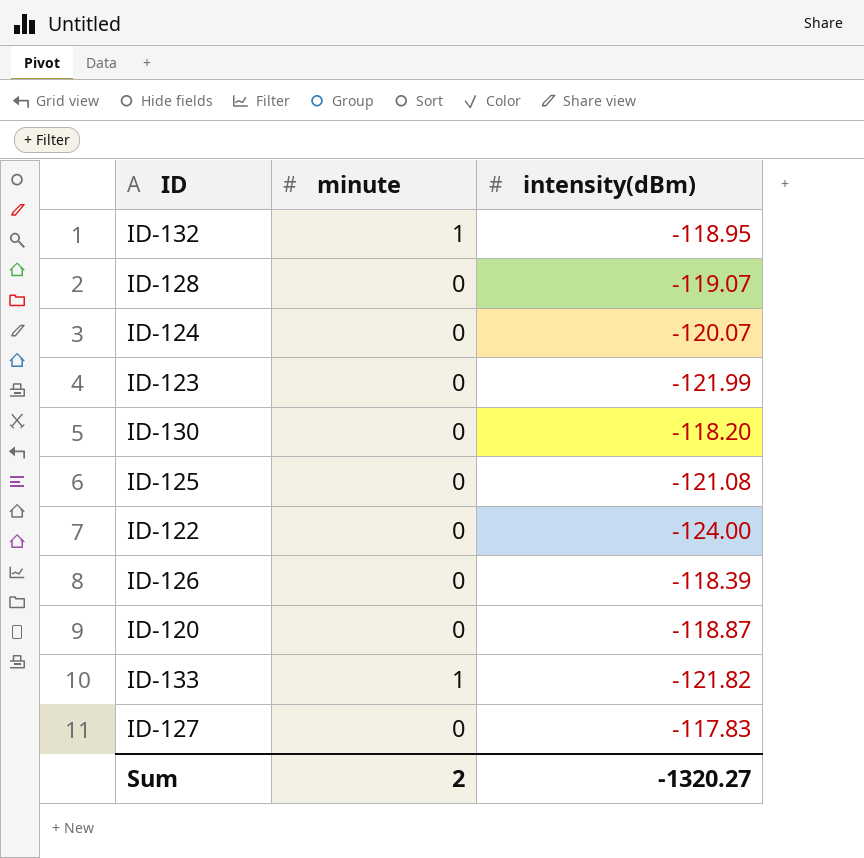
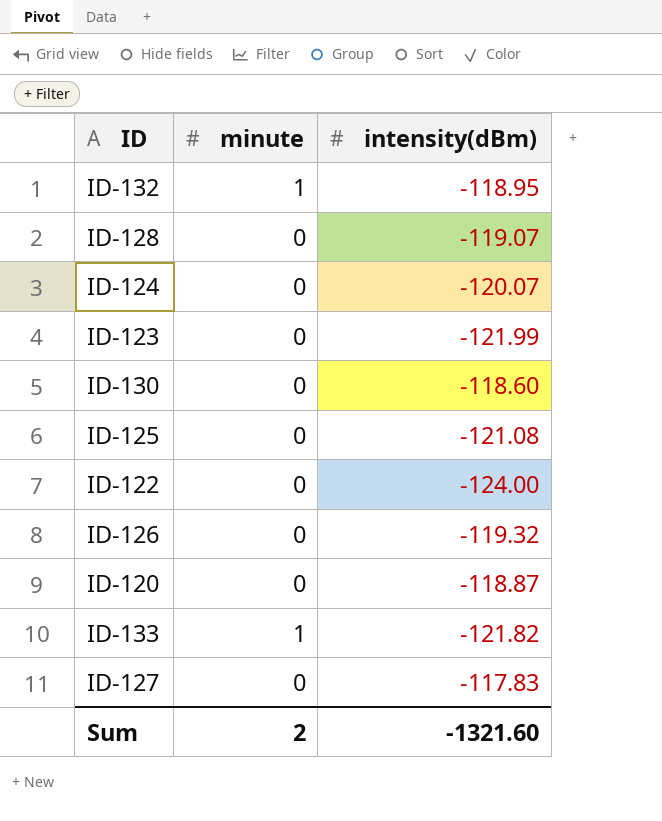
ID-130 | intensity(dBm): -118.20 -> -118.60
ID-126 | intensity(dBm): -118.39 -> -119.32
Sum | intensity(dBm): -1320.27 -> -1321.60

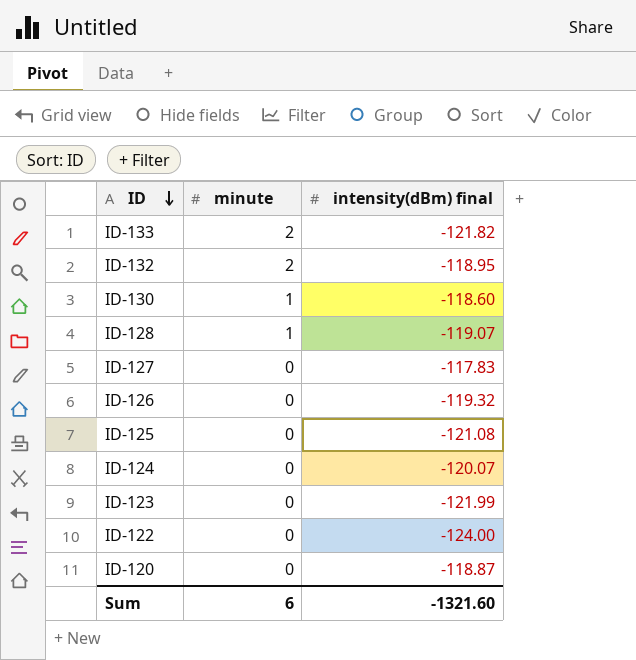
row order: none -> ID descending
column name: intensity(dBm) -> intensity(dBm) final
ID-133 | minute: 1 -> 2
ID-132 | minute: 1 -> 2
ID-130 | minute: 0 -> 1
ID-128 | minute: 0 -> 1
Sum | minute: 2 -> 6

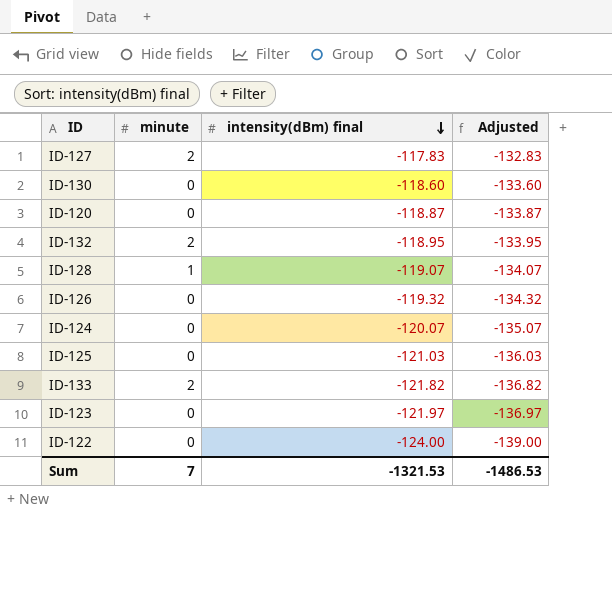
row order: ID descending -> intensity(dBm) final descending
column Adjusted | formula: none -> [intensity(dBm) final] - 15
ID-127 | minute: 0 -> 2
ID-130 | minute: 1 -> 0
ID-125 | intensity(dBm) final: -121.08 -> -121.03
ID-123 | intensity(dBm) final: -121.99 -> -121.97
Sum | minute: 6 -> 7
Sum | intensity(dBm) final: -1321.60 -> -1321.53

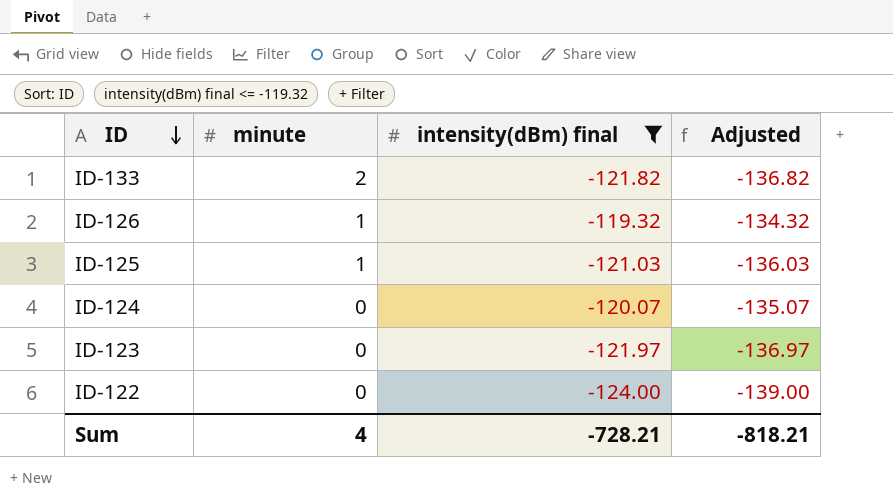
filter: none -> intensity(dBm) final <= -119.32
row order: intensity(dBm) final descending -> ID descending
ID-126 | minute: 0 -> 1
ID-125 | minute: 0 -> 1
Sum | minute: 7 -> 4
Sum | intensity(dBm) final: -1321.53 -> -728.21
Sum | Adjusted: -1486.53 -> -818.21

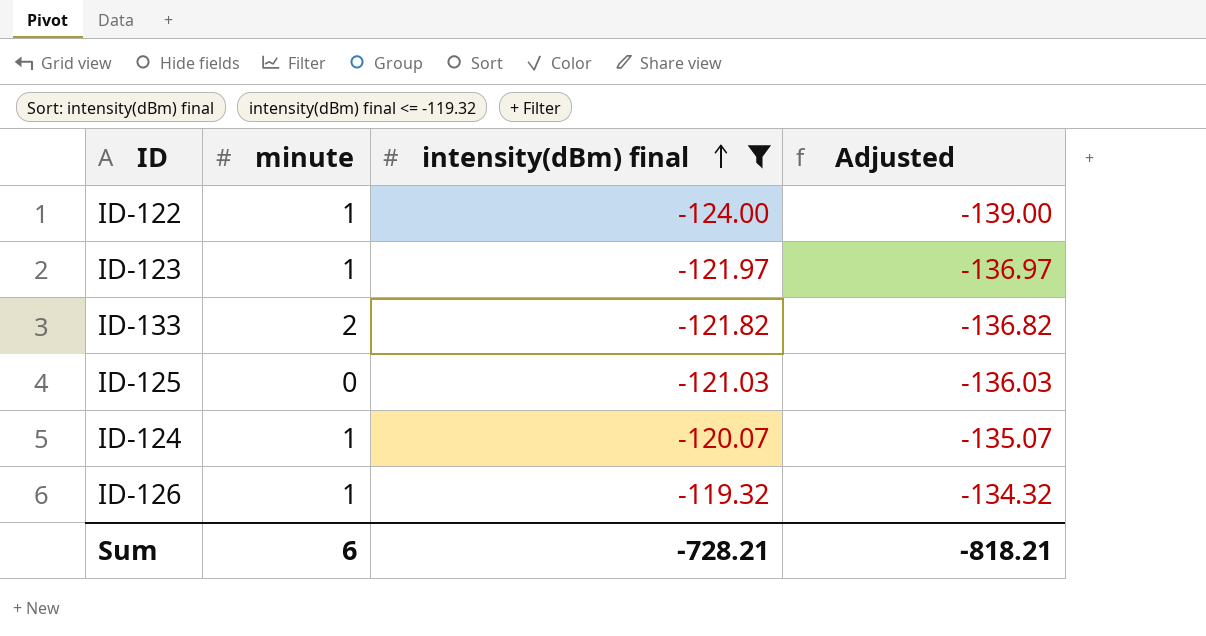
row order: ID descending -> intensity(dBm) final ascending
ID-122 | minute: 0 -> 1
ID-123 | minute: 0 -> 1
ID-125 | minute: 1 -> 0
ID-124 | minute: 0 -> 1
Sum | minute: 4 -> 6

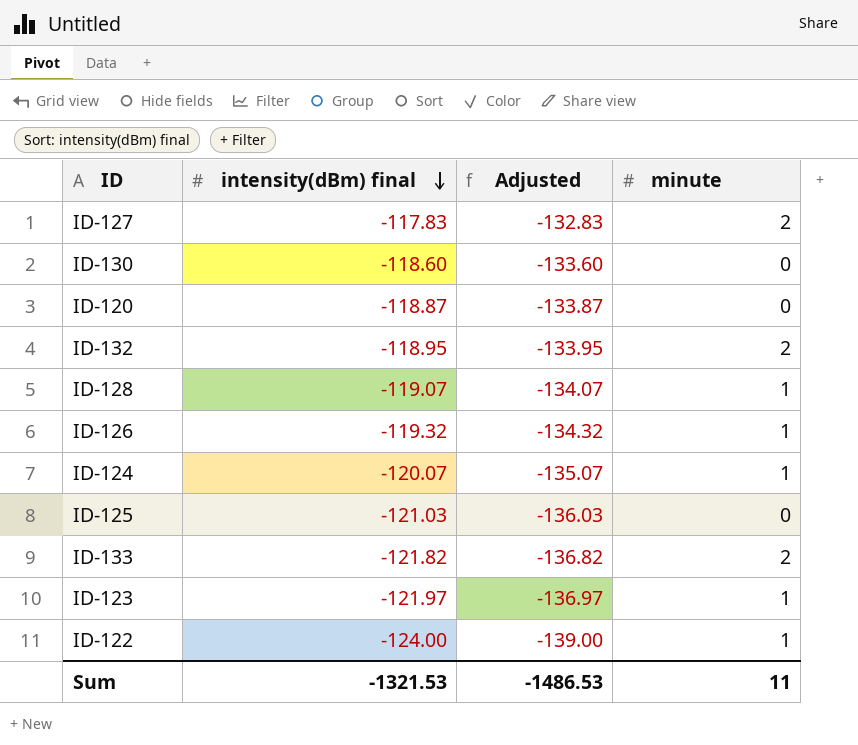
filter: intensity(dBm) final <= -119.32 -> none
row order: intensity(dBm) final ascending -> intensity(dBm) final descending
column minute | position: 2 -> 4
Sum | intensity(dBm) final: -728.21 -> -1321.53
Sum | Adjusted: -818.21 -> -1486.53
Sum | minute: 6 -> 11

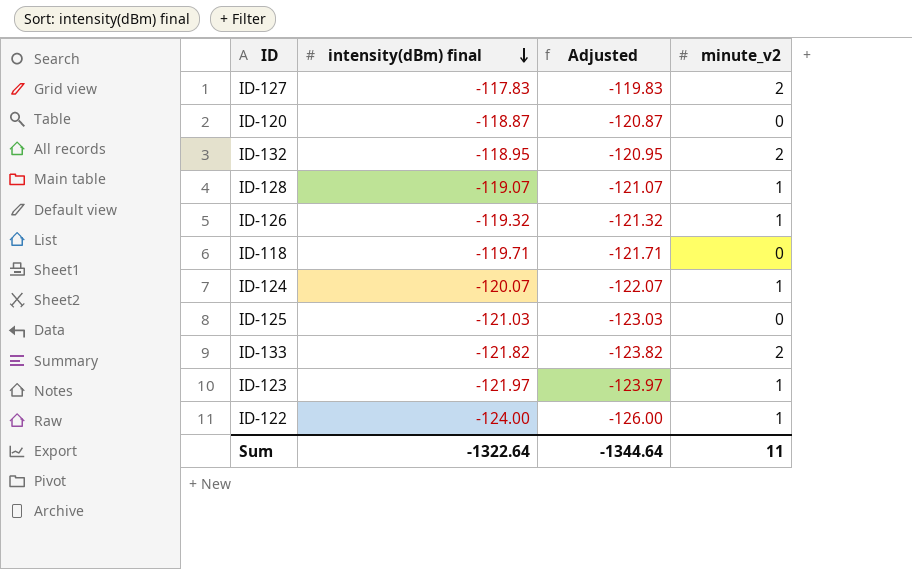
column Adjusted | formula: [intensity(dBm) final] - 15 -> [intensity(dBm) final] - 2
column name: minute -> minute_v2
row ID-130: -118.60 | -133.60 | 0 -> none
row ID-118: none -> -119.71 | -121.71 | 0
Sum | intensity(dBm) final: -1321.53 -> -1322.64
Sum | Adjusted: -1486.53 -> -1344.64

